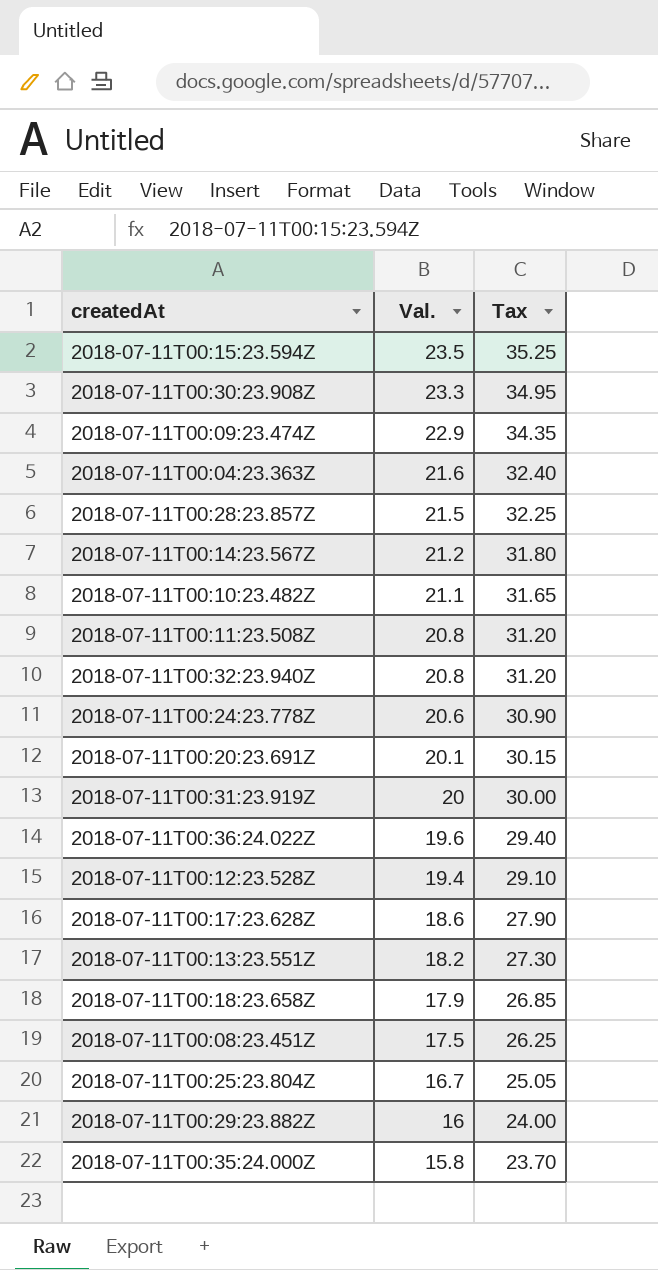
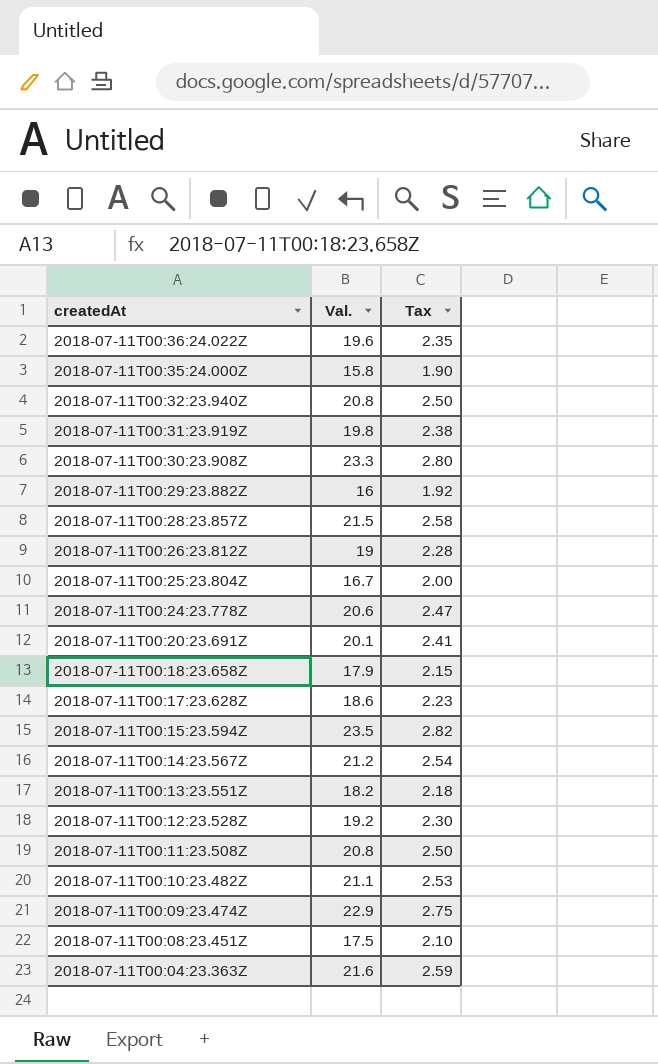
row order: Val. descending -> createdAt descending
column Tax | formula: [Val.] * 1.5 -> [Val.] * 0.12
2018-07-11T00:31:23.919Z | Val.: 20 -> 19.8
row 2018-07-11T00:26:23.812Z: none -> 19 | 2.28
2018-07-11T00:12:23.528Z | Val.: 19.4 -> 19.2

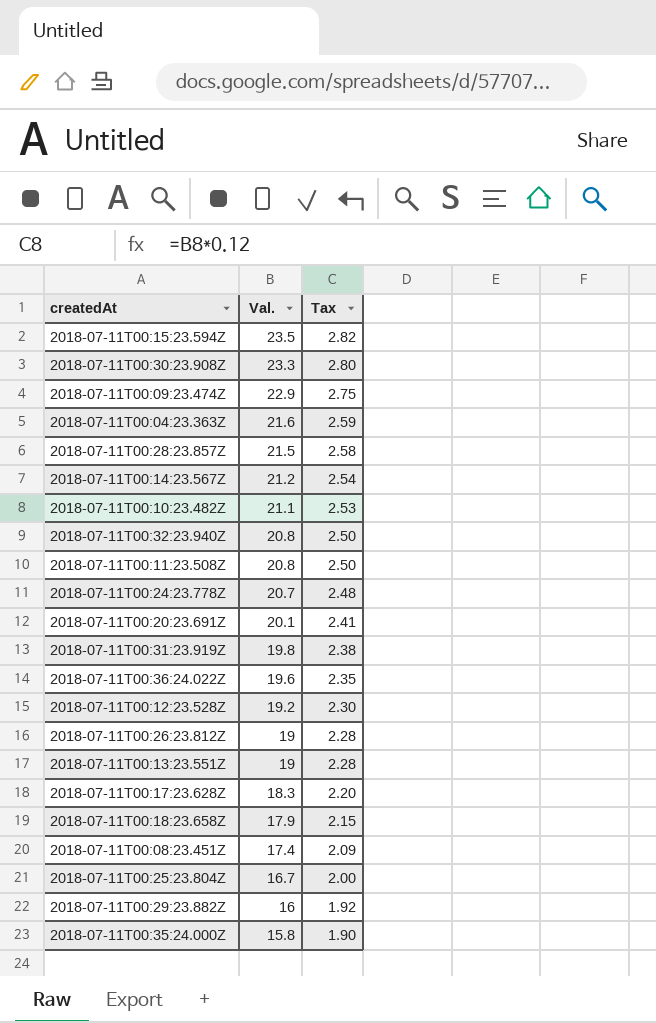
row order: createdAt descending -> Val. descending
2018-07-11T00:24:23.778Z | Val.: 20.6 -> 20.7
2018-07-11T00:24:23.778Z | Tax: 2.47 -> 2.48
2018-07-11T00:13:23.551Z | Val.: 18.2 -> 19
2018-07-11T00:13:23.551Z | Tax: 2.18 -> 2.28
2018-07-11T00:17:23.628Z | Val.: 18.6 -> 18.3
2018-07-11T00:17:23.628Z | Tax: 2.23 -> 2.20
2018-07-11T00:08:23.451Z | Val.: 17.5 -> 17.4
2018-07-11T00:08:23.451Z | Tax: 2.10 -> 2.09

